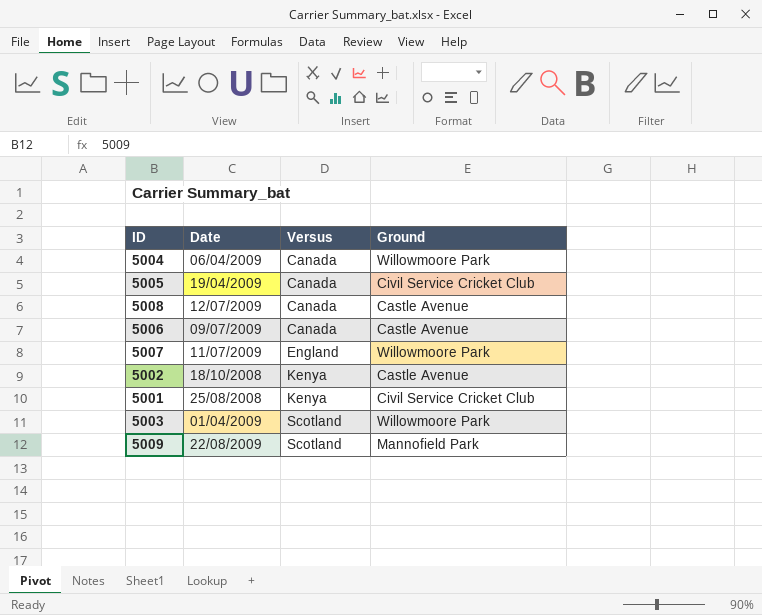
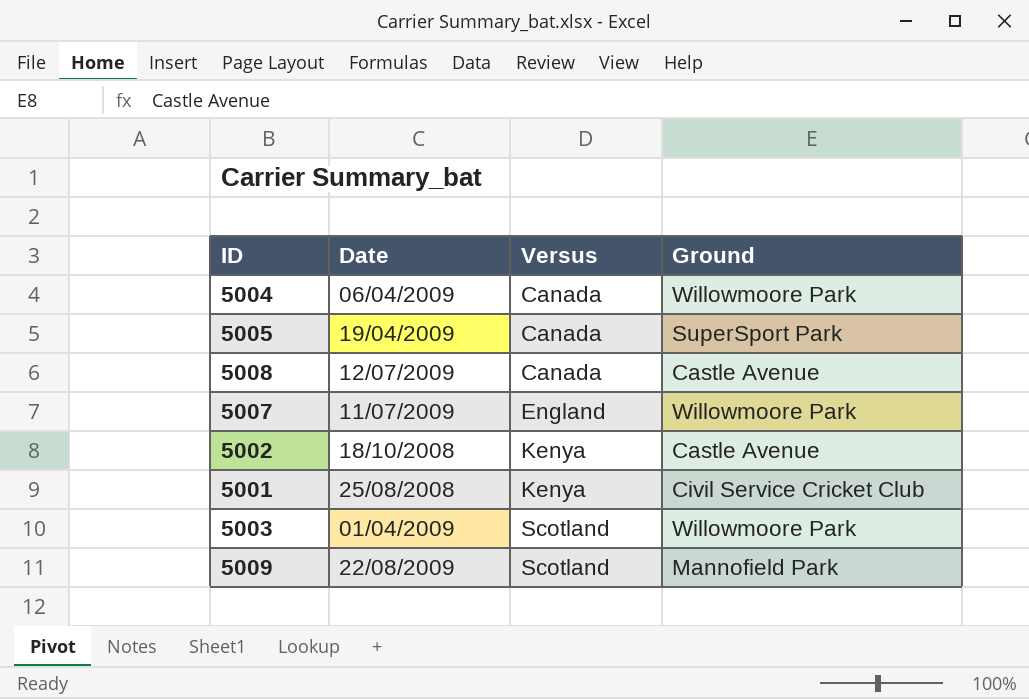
row 5006: 09/07/2009 | Canada | Castle Avenue -> none
5005 | Ground: Civil Service Cricket Club -> SuperSport Park

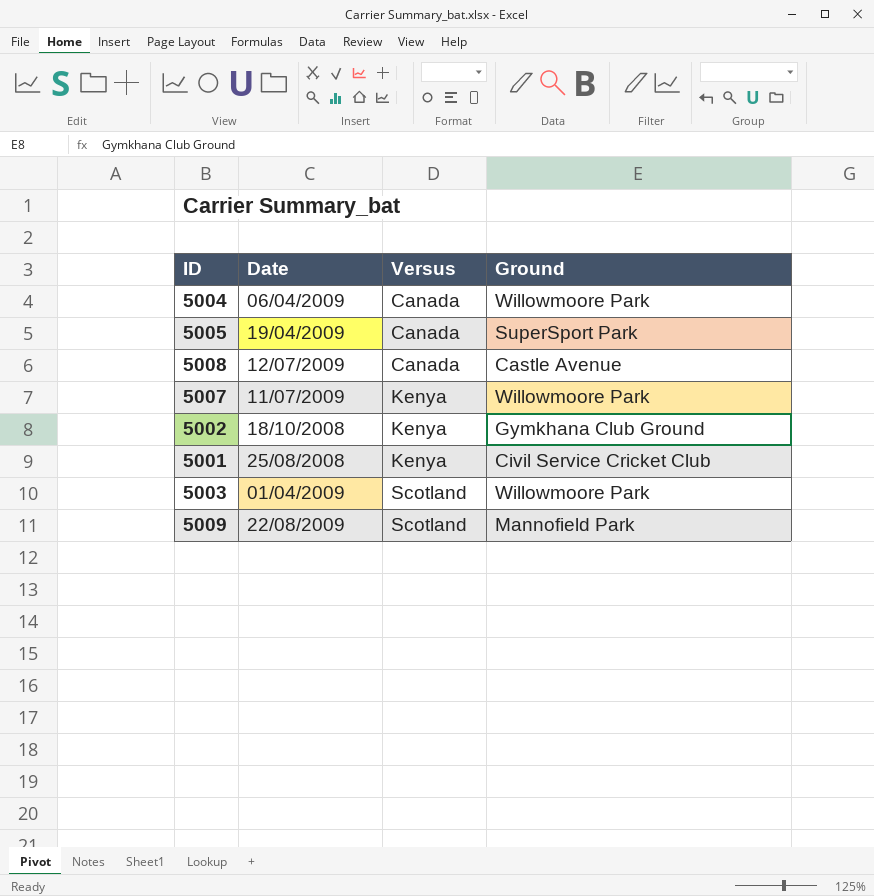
5007 | Versus: England -> Kenya
5002 | Ground: Castle Avenue -> Gymkhana Club Ground

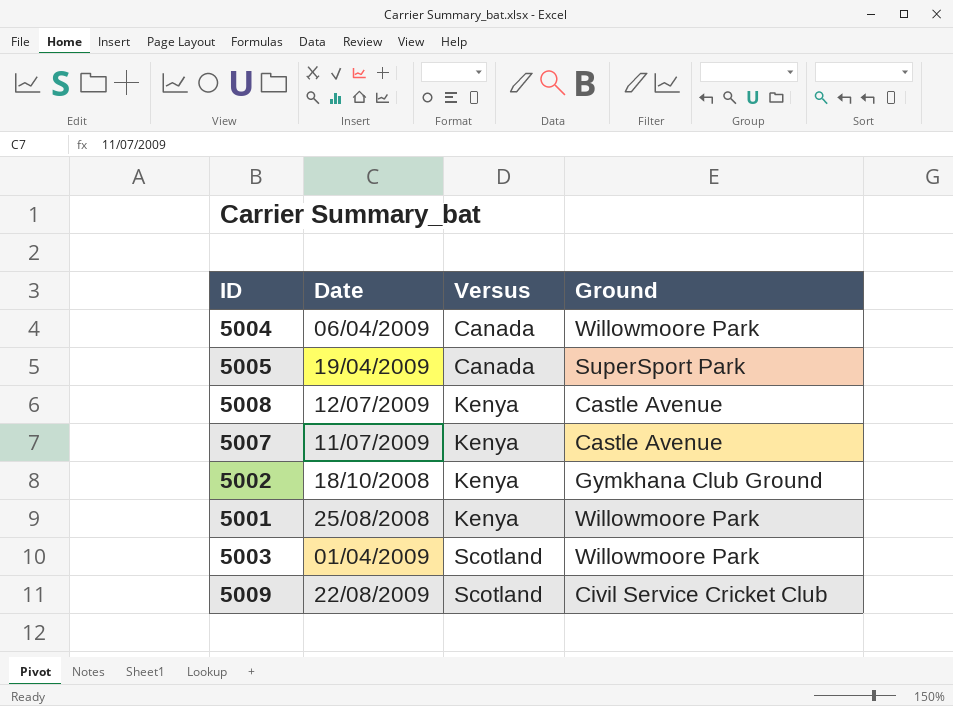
5008 | Versus: Canada -> Kenya
5007 | Ground: Willowmoore Park -> Castle Avenue
5001 | Ground: Civil Service Cricket Club -> Willowmoore Park
5009 | Ground: Mannofield Park -> Civil Service Cricket Club

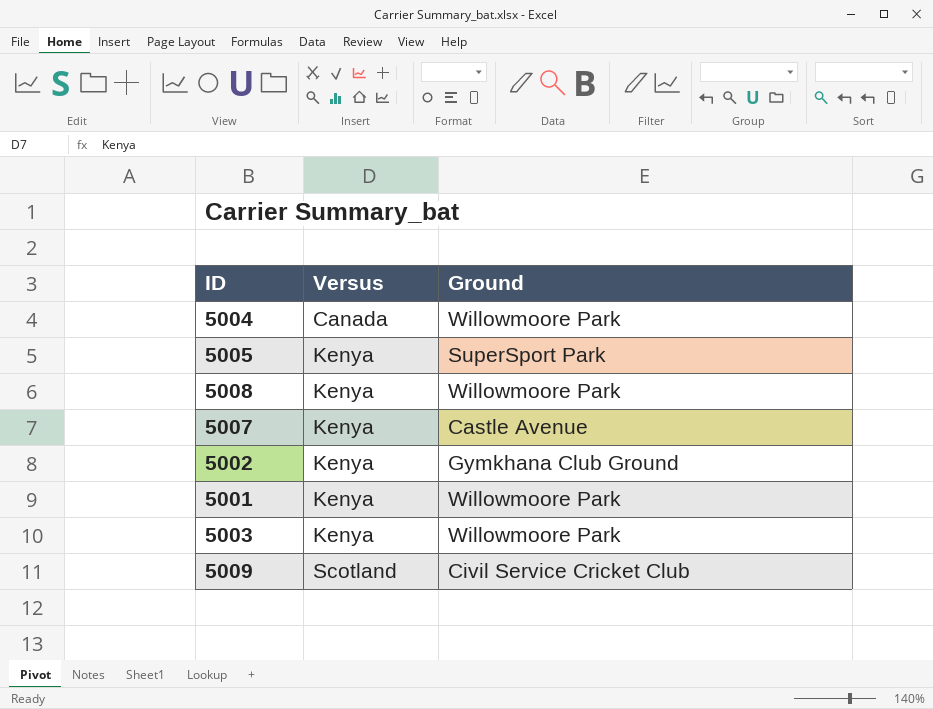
column Date | position: 2 -> none
5005 | Versus: Canada -> Kenya
5008 | Ground: Castle Avenue -> Willowmoore Park
5003 | Versus: Scotland -> Kenya

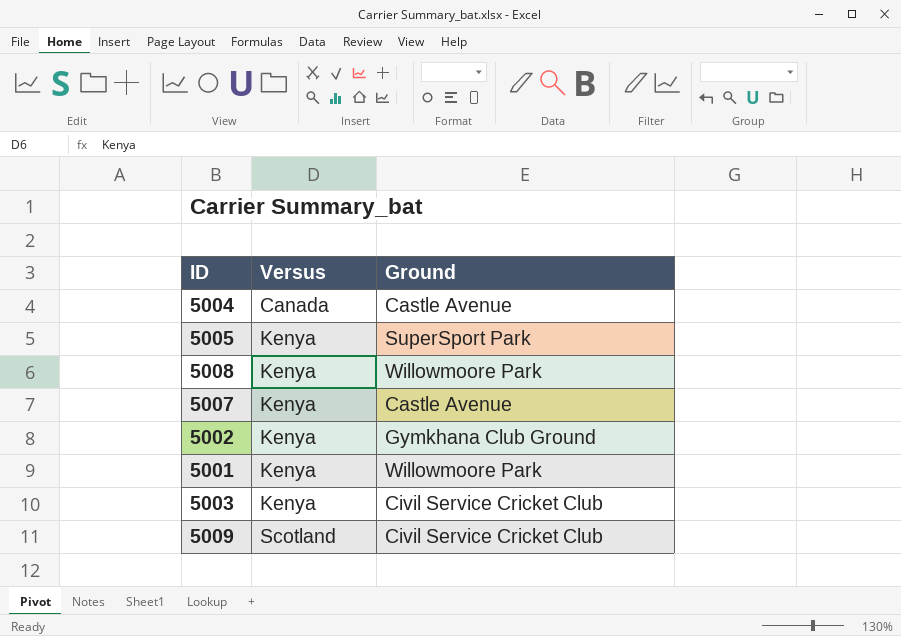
5004 | Ground: Willowmoore Park -> Castle Avenue
5003 | Ground: Willowmoore Park -> Civil Service Cricket Club

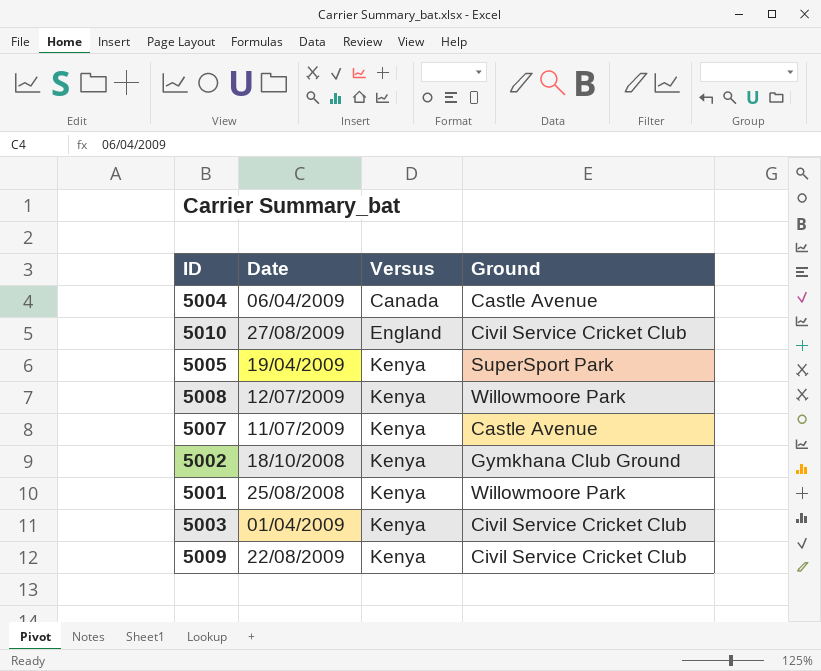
column Date | position: none -> 2
row 5010: none -> 27/08/2009 | England | Civil Service Cricket Club
5009 | Versus: Scotland -> Kenya

